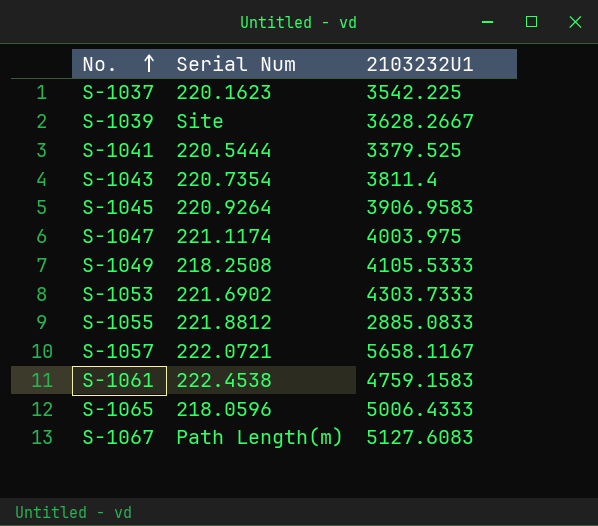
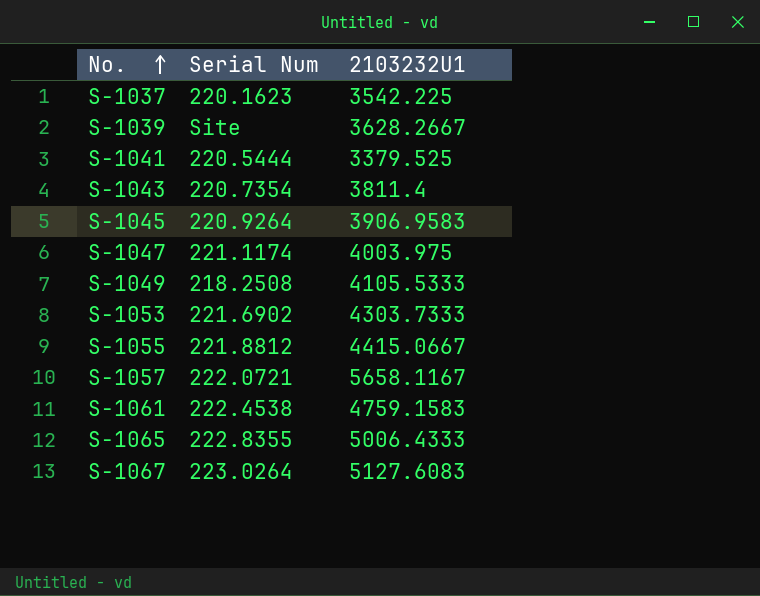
S-1055 | 2103232U1: 2885.0833 -> 4415.0667
S-1065 | Serial Num: 218.0596 -> 222.8355
S-1067 | Serial Num: Path Length(m) -> 223.0264

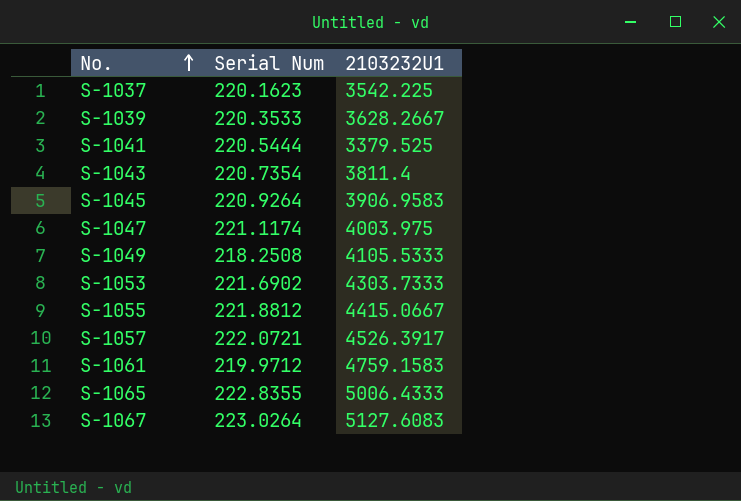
S-1039 | Serial Num: Site -> 220.3533
S-1057 | 2103232U1: 5658.1167 -> 4526.3917
S-1061 | Serial Num: 222.4538 -> 219.9712

